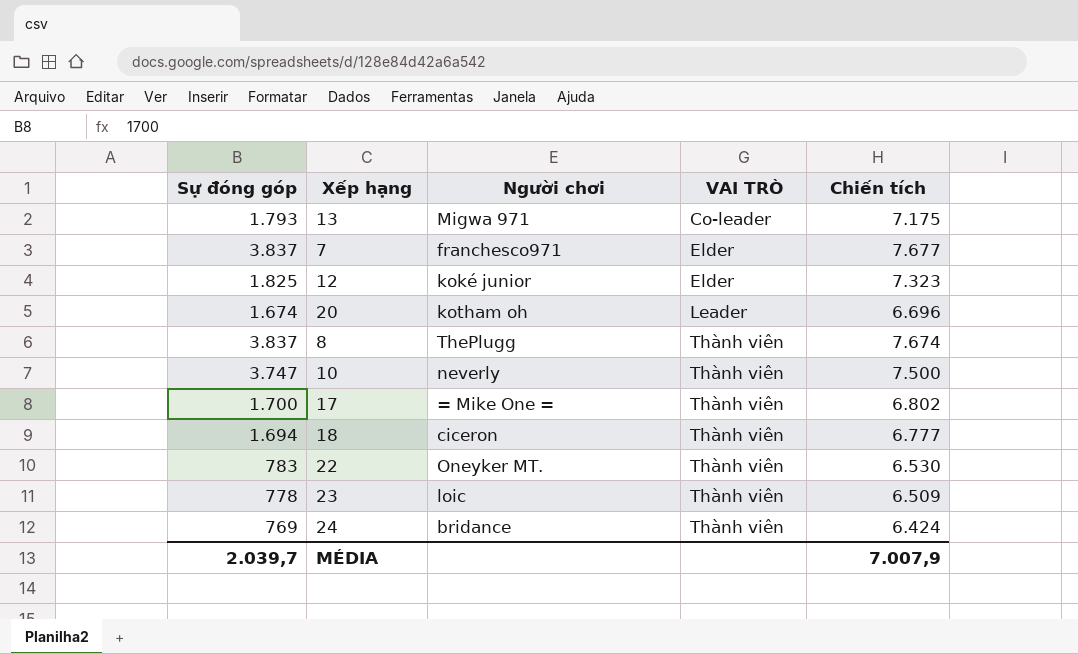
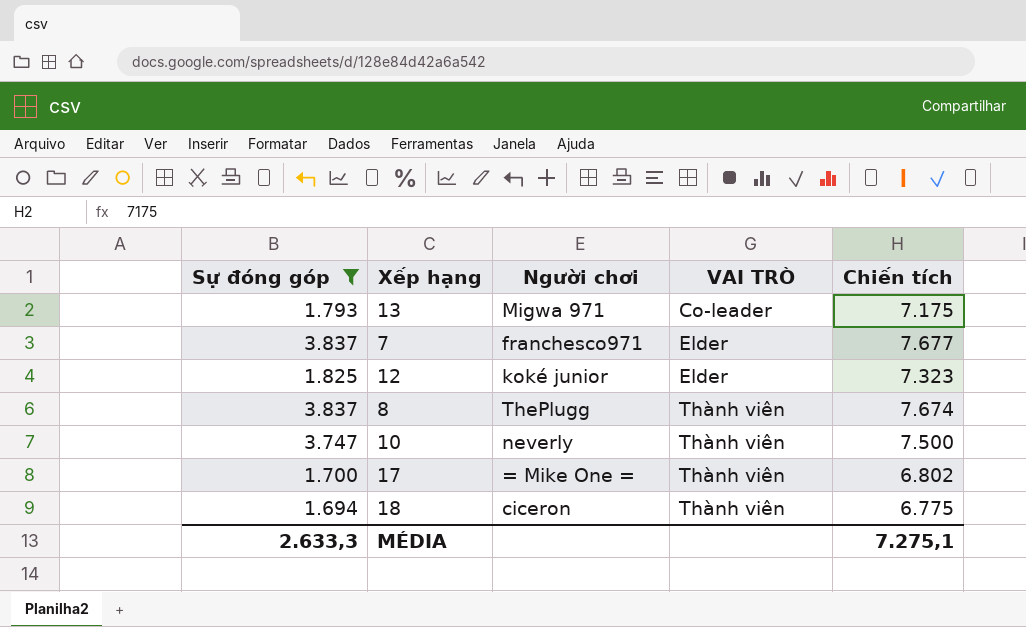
filter: none -> Sự đóng góp >= 1.694
18 | Chiến tích: 6.777 -> 6.775
MÉDIA | Sự đóng góp: 2.039,7 -> 2.633,3
MÉDIA | Chiến tích: 7.007,9 -> 7.275,1

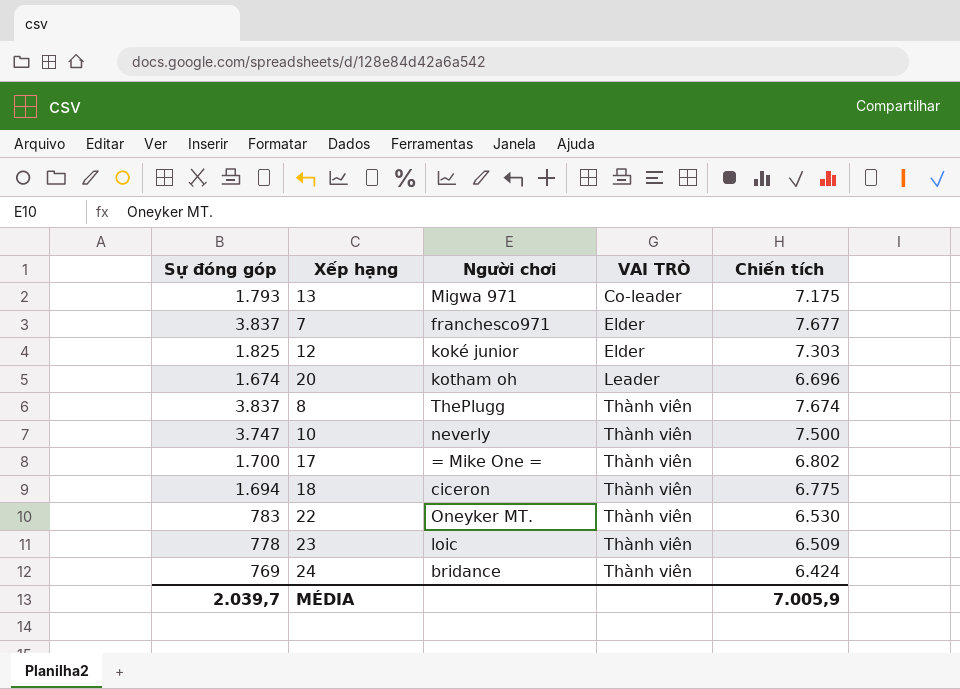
filter: Sự đóng góp >= 1.694 -> none
12 | Chiến tích: 7.323 -> 7.303
MÉDIA | Sự đóng góp: 2.633,3 -> 2.039,7
MÉDIA | Chiến tích: 7.275,1 -> 7.005,9

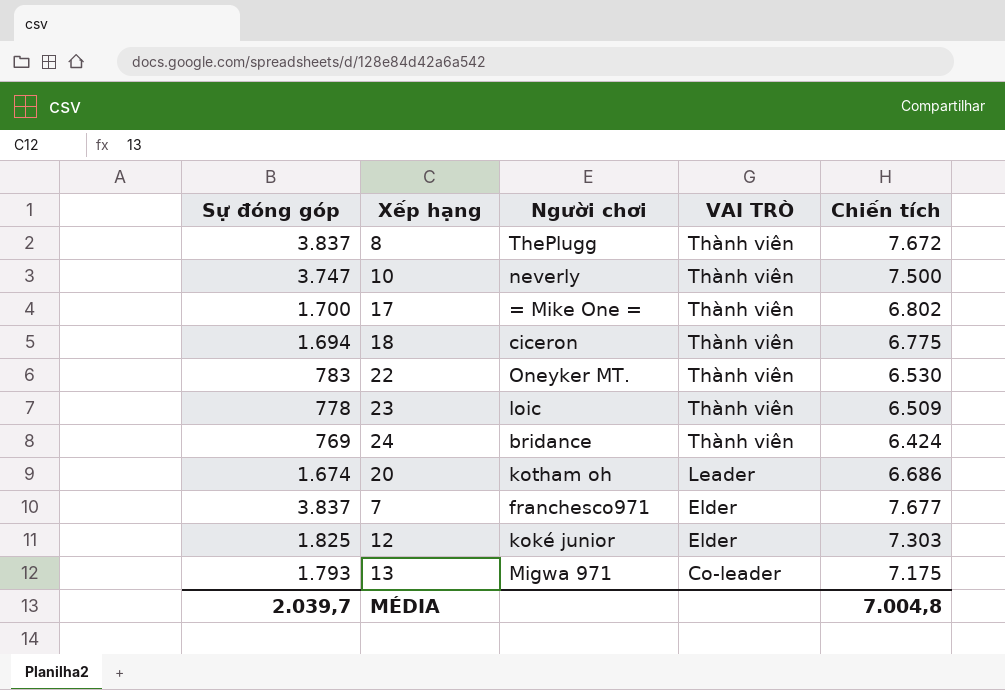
row order: VAI TRÒ ascending -> VAI TRÒ descending
8 | Chiến tích: 7.674 -> 7.672
20 | Chiến tích: 6.696 -> 6.686
MÉDIA | Chiến tích: 7.005,9 -> 7.004,8

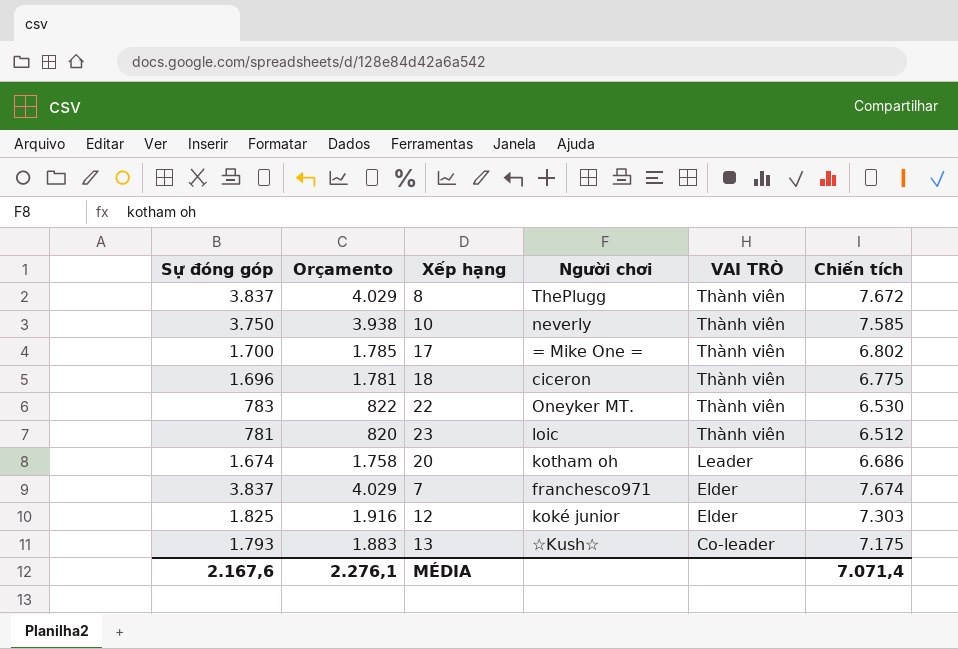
column Orçamento | formula: none -> [Sự đóng góp] * 1,05
row 24: 769 | bridance | Thành viên | 6.424 -> none
10 | Sự đóng góp: 3.747 -> 3.750
10 | Chiến tích: 7.500 -> 7.585
18 | Sự đóng góp: 1.694 -> 1.696
23 | Sự đóng góp: 778 -> 781
23 | Chiến tích: 6.509 -> 6.512
7 | Chiến tích: 7.677 -> 7.674
13 | Người chơi: Migwa 971 -> ☆Kush☆
MÉDIA | Sự đóng góp: 2.039,7 -> 2.167,6
MÉDIA | Chiến tích: 7.004,8 -> 7.071,4

